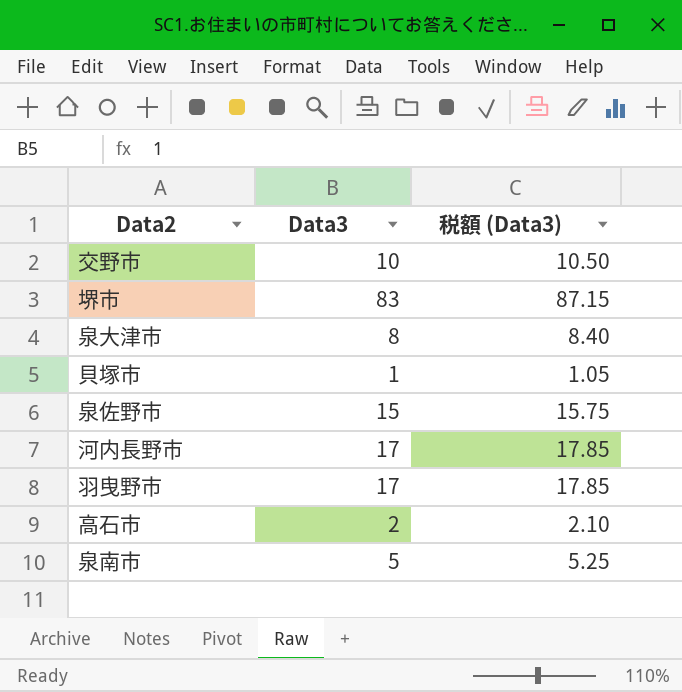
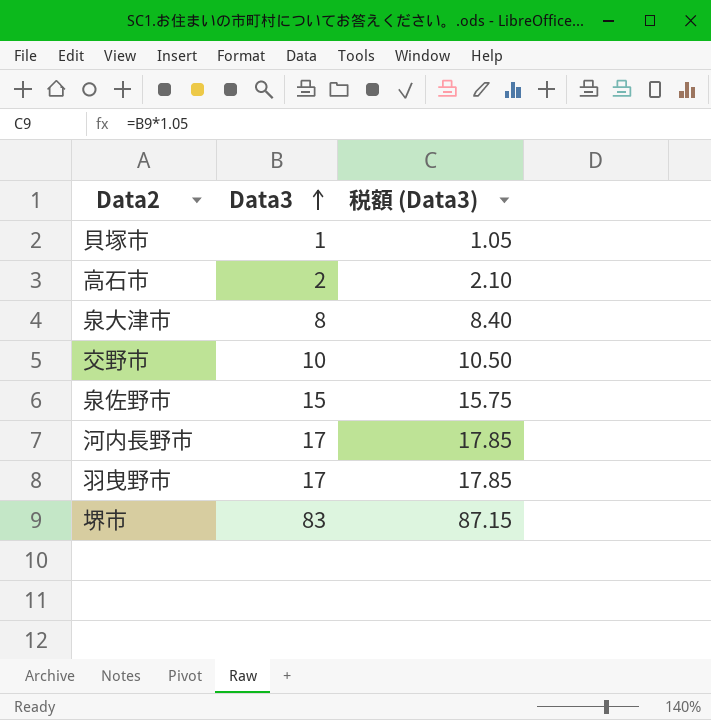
row order: none -> Data3 ascending
row 泉南市: 5 | 5.25 -> none

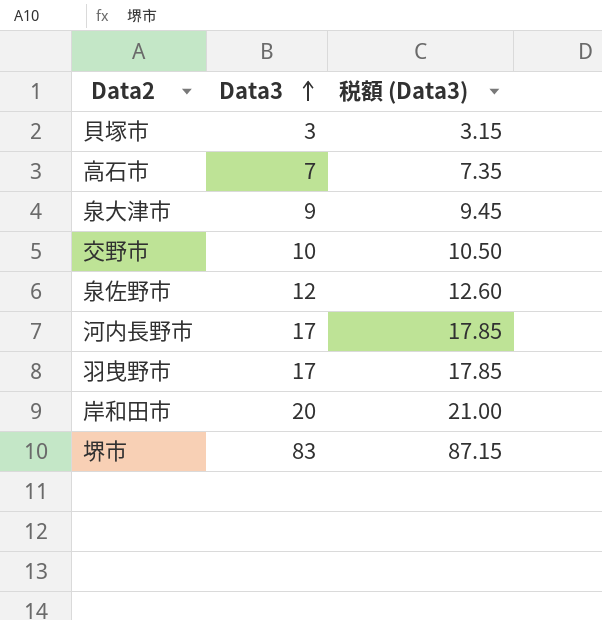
貝塚市 | Data3: 1 -> 3
貝塚市 | 税額 (Data3): 1.05 -> 3.15
高石市 | Data3: 2 -> 7
高石市 | 税額 (Data3): 2.10 -> 7.35
泉大津市 | Data3: 8 -> 9
泉大津市 | 税額 (Data3): 8.40 -> 9.45
泉佐野市 | Data3: 15 -> 12
泉佐野市 | 税額 (Data3): 15.75 -> 12.60
row 岸和田市: none -> 20 | 21.00

